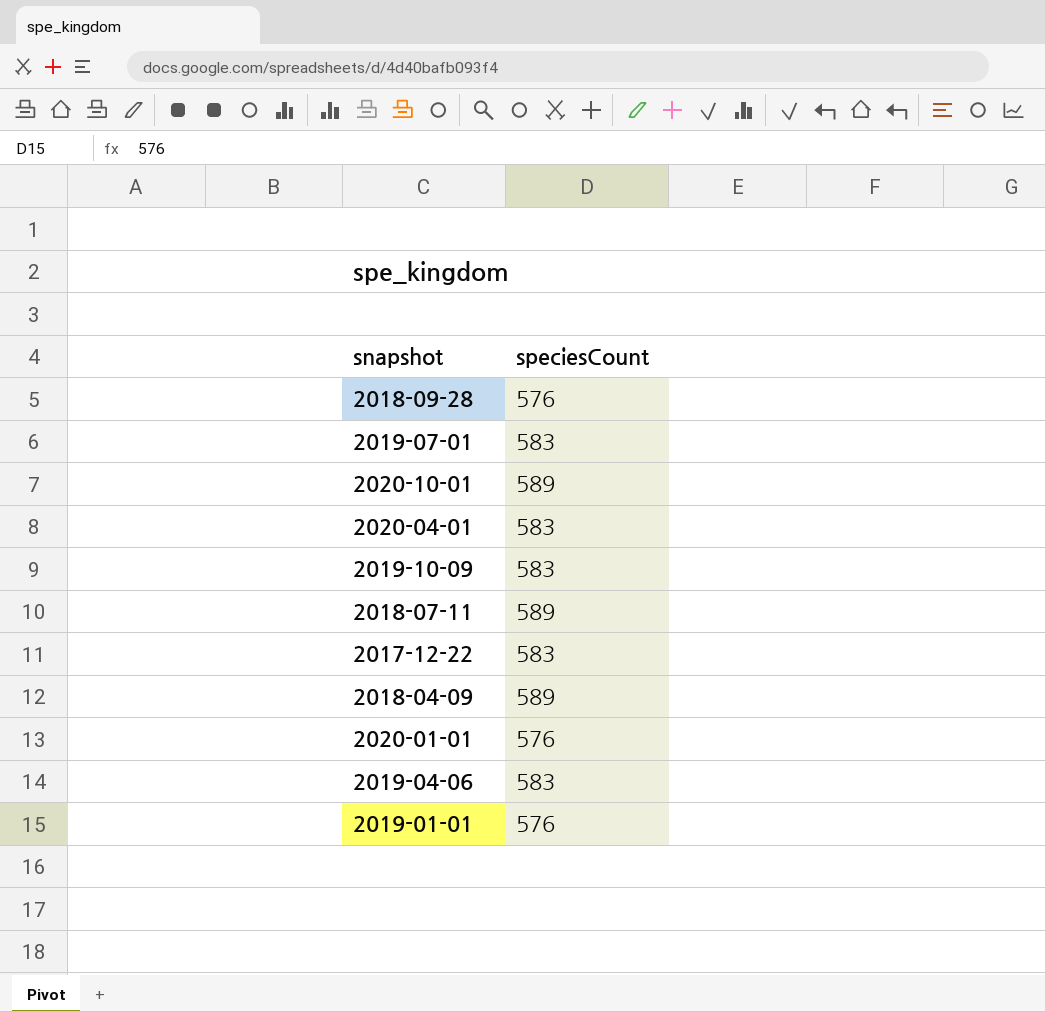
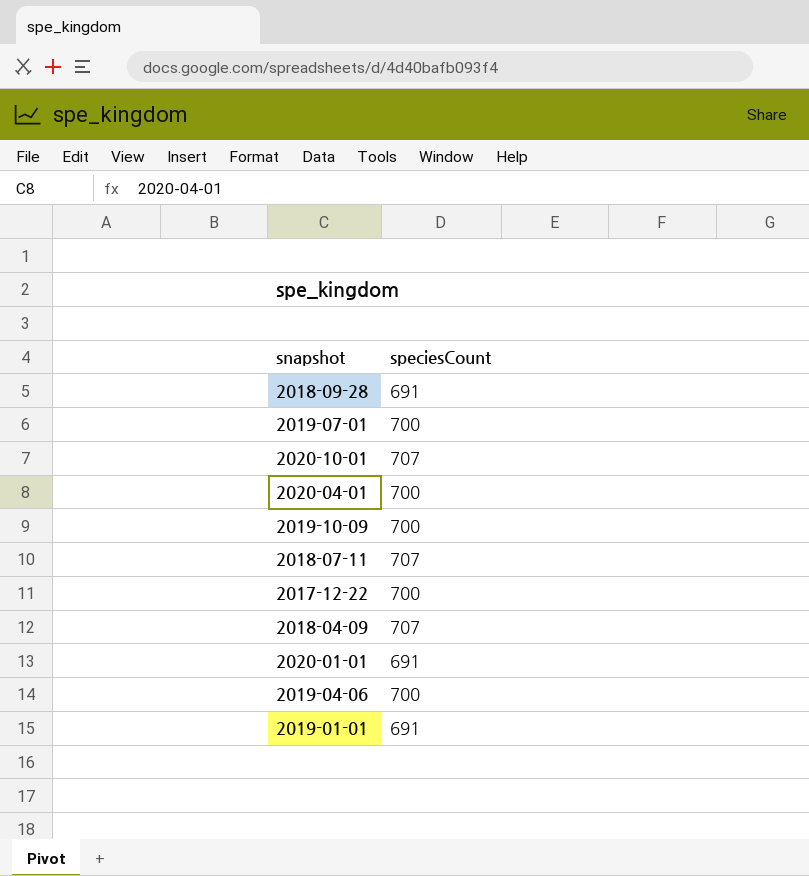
2018-09-28 | speciesCount: 576 -> 691
2019-07-01 | speciesCount: 583 -> 700
2020-10-01 | speciesCount: 589 -> 707
2020-04-01 | speciesCount: 583 -> 700
2019-10-09 | speciesCount: 583 -> 700
2018-07-11 | speciesCount: 589 -> 707
2017-12-22 | speciesCount: 583 -> 700
2018-04-09 | speciesCount: 589 -> 707
2020-01-01 | speciesCount: 576 -> 691
2019-04-06 | speciesCount: 583 -> 700
2019-01-01 | speciesCount: 576 -> 691

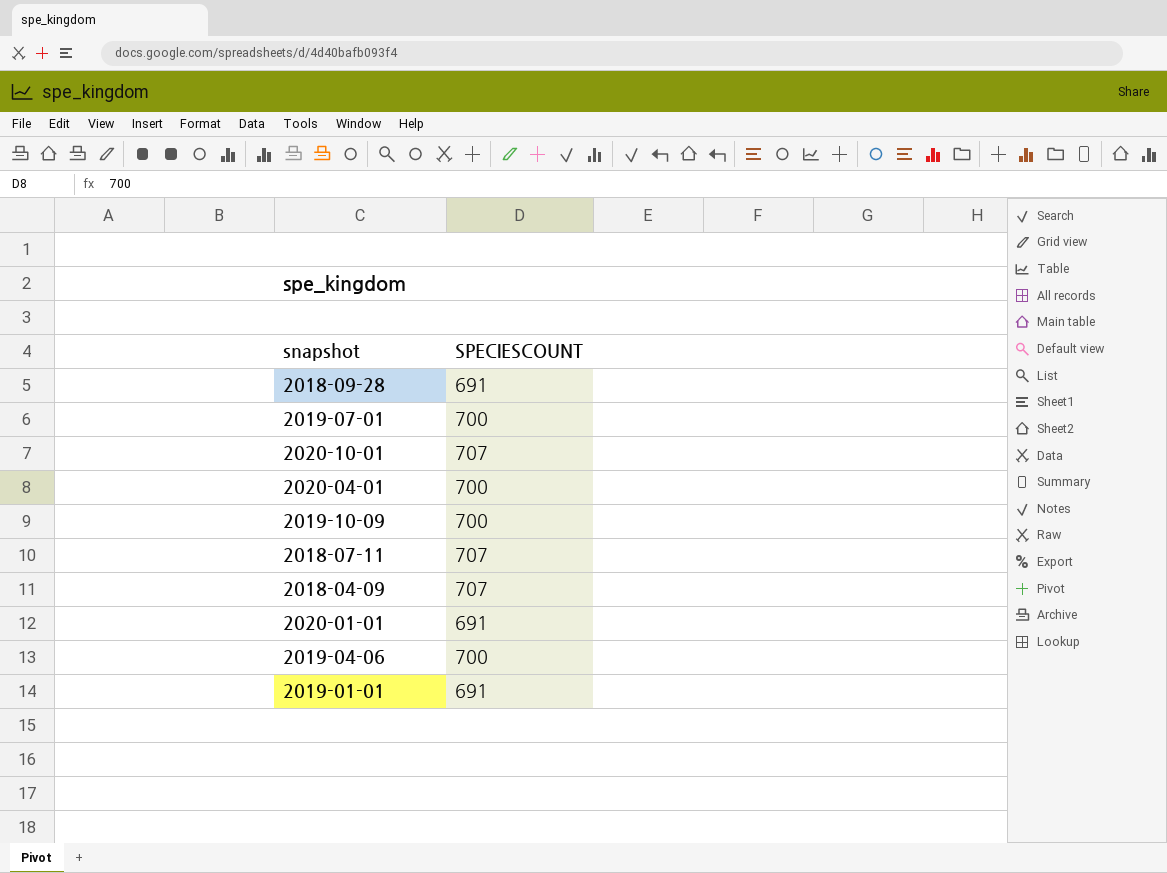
column name: speciesCount -> SPECIESCOUNT
row 2017-12-22: 700 -> none

